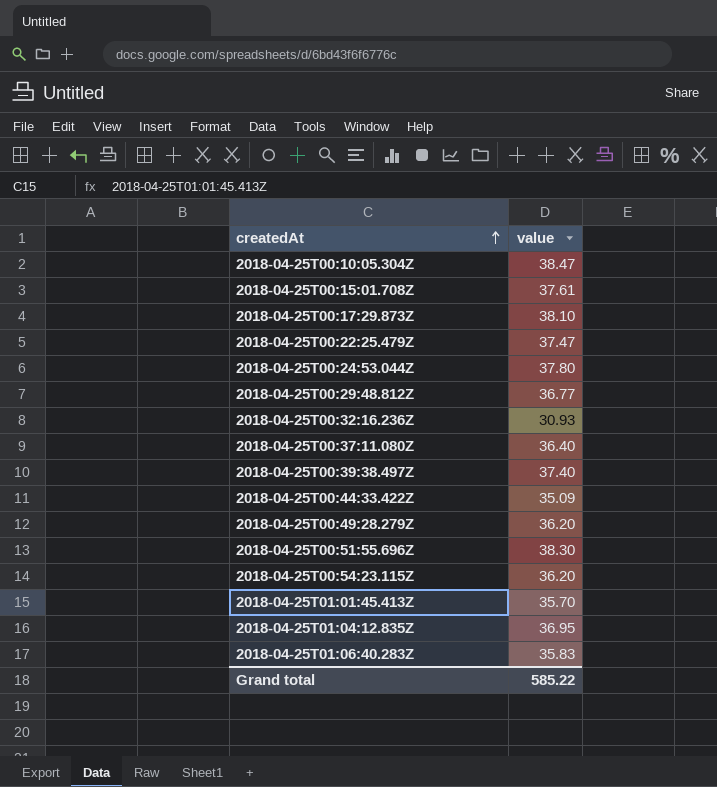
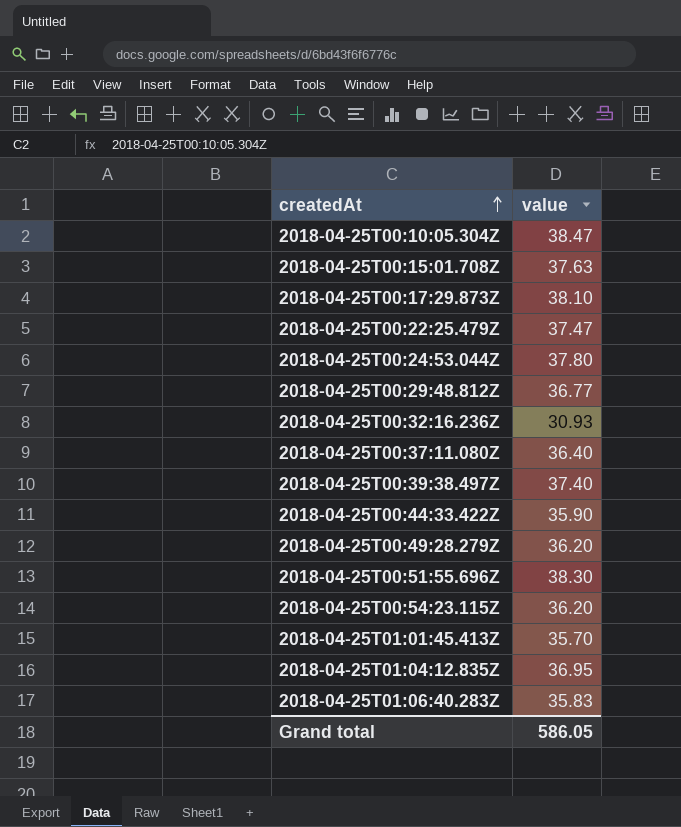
2018-04-25T00:15:01.708Z | value: 37.61 -> 37.63
2018-04-25T00:44:33.422Z | value: 35.09 -> 35.90
Grand total | value: 585.22 -> 586.05

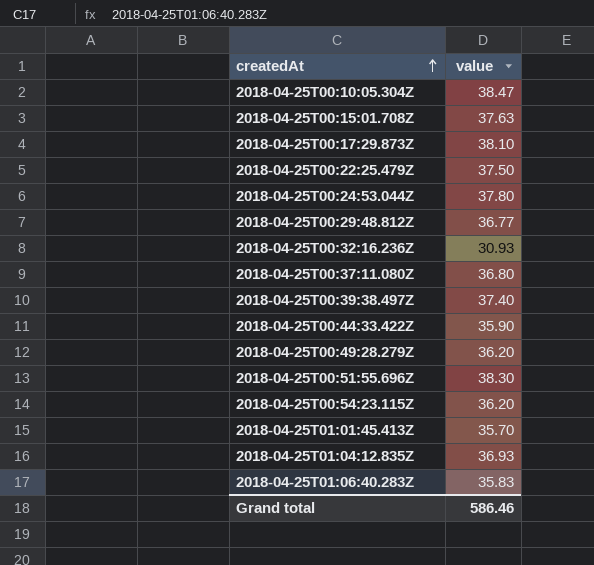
2018-04-25T00:22:25.479Z | value: 37.47 -> 37.50
2018-04-25T00:37:11.080Z | value: 36.40 -> 36.80
2018-04-25T01:04:12.835Z | value: 36.95 -> 36.93
Grand total | value: 586.05 -> 586.46

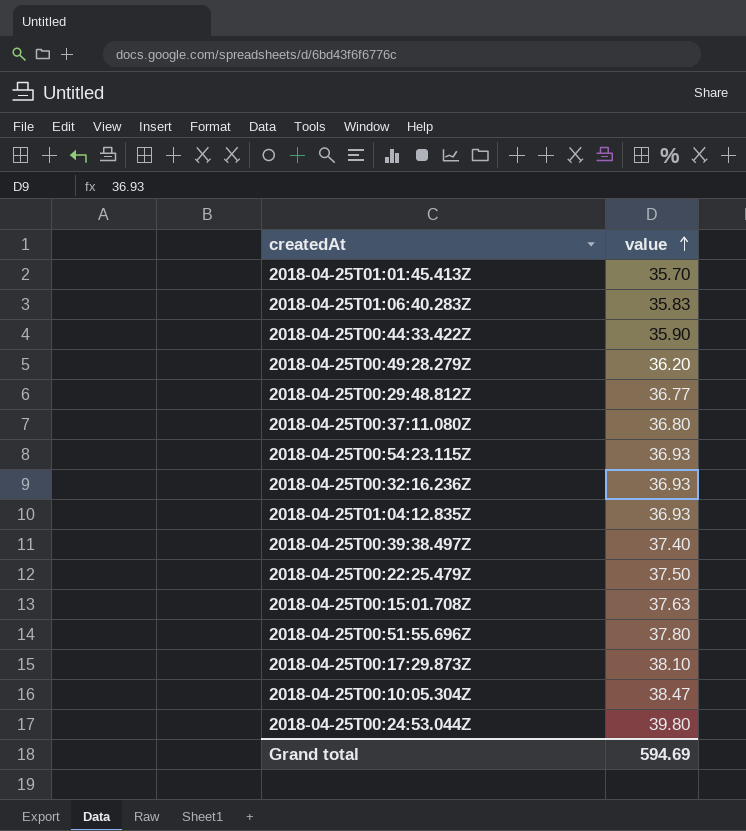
row order: createdAt ascending -> value ascending
2018-04-25T00:54:23.115Z | value: 36.20 -> 36.93
2018-04-25T00:32:16.236Z | value: 30.93 -> 36.93
2018-04-25T00:51:55.696Z | value: 38.30 -> 37.80
2018-04-25T00:24:53.044Z | value: 37.80 -> 39.80
Grand total | value: 586.46 -> 594.69

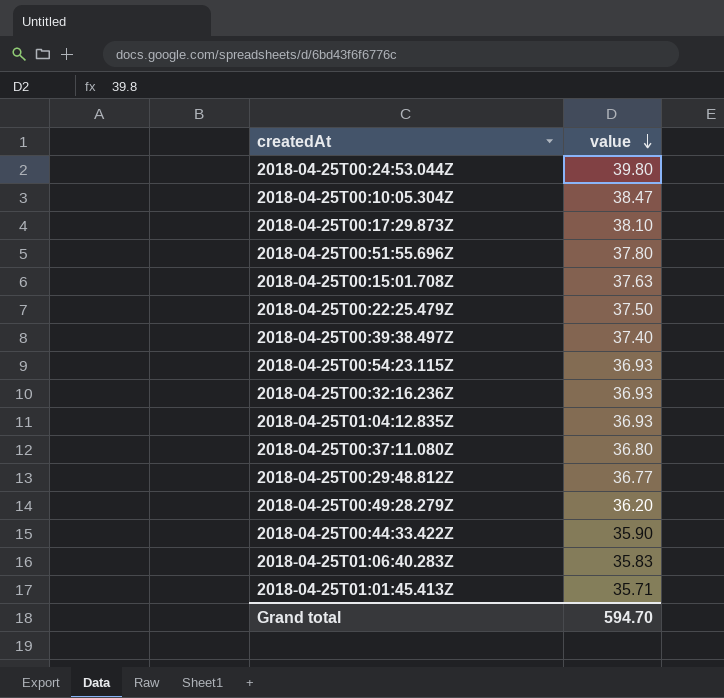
row order: value ascending -> value descending
2018-04-25T01:01:45.413Z | value: 35.70 -> 35.71
Grand total | value: 594.69 -> 594.70

